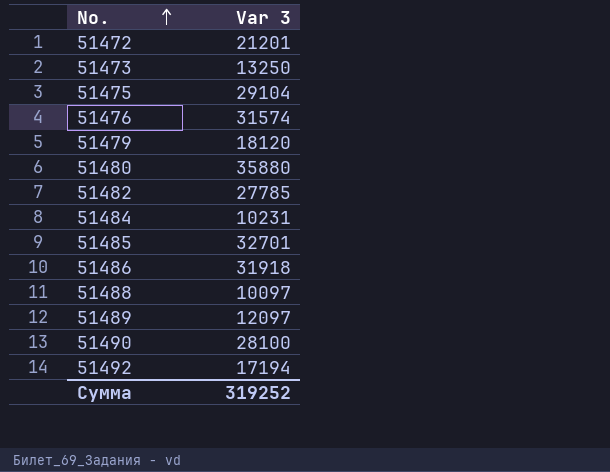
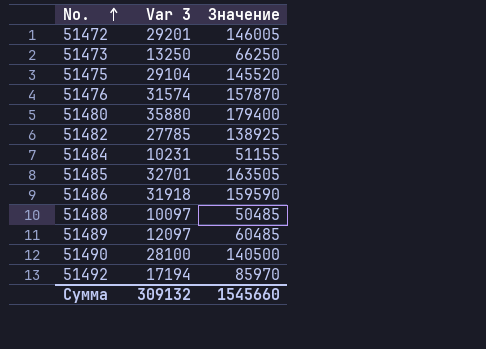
column Значение | formula: none -> [Var 3] * 5
row 51479: 18120 -> none
51472 | Var 3: 21201 -> 29201
Сумма | Var 3: 319252 -> 309132

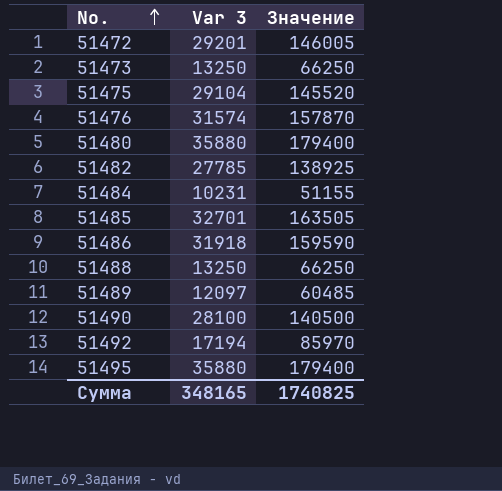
51488 | Var 3: 10097 -> 13250
51488 | Значение: 50485 -> 66250
row 51495: none -> 35880 | 179400
Сумма | Var 3: 309132 -> 348165
Сумма | Значение: 1545660 -> 1740825

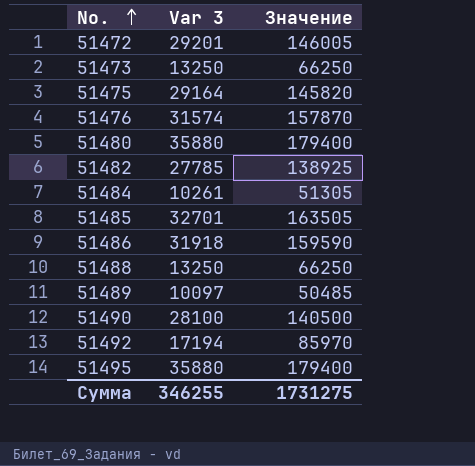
51475 | Var 3: 29104 -> 29164
51475 | Значение: 145520 -> 145820
51484 | Var 3: 10231 -> 10261
51484 | Значение: 51155 -> 51305
51489 | Var 3: 12097 -> 10097
51489 | Значение: 60485 -> 50485
Сумма | Var 3: 348165 -> 346255
Сумма | Значение: 1740825 -> 1731275

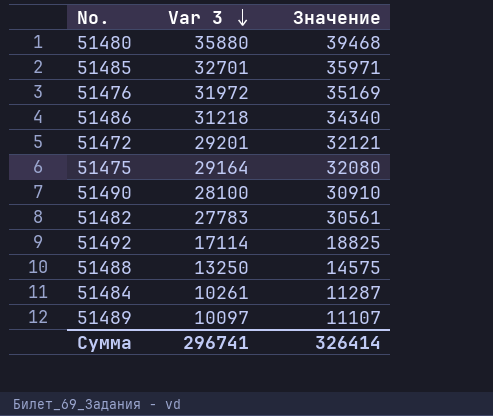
row order: No. ascending -> Var 3 descending
column Значение | formula: [Var 3] * 5 -> [Var 3] * 1,1
row 51473: 13250 | 66250 -> none
row 51495: 35880 | 179400 -> none
51476 | Var 3: 31574 -> 31972
51486 | Var 3: 31918 -> 31218
51482 | Var 3: 27785 -> 27783
51492 | Var 3: 17194 -> 17114
Сумма | Var 3: 346255 -> 296741
Сумма | Значение: 1731275 -> 326414

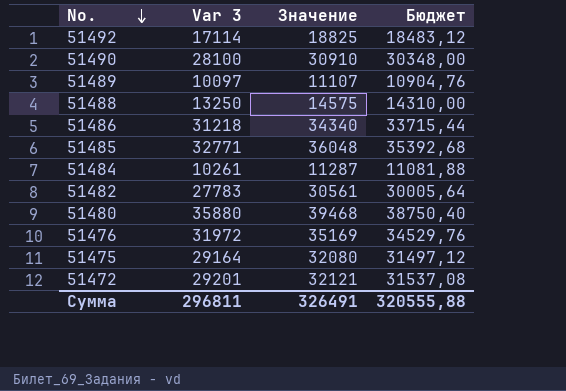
row order: Var 3 descending -> No. descending
column Бюджет | formula: none -> [Var 3] * 1,08
51485 | Var 3: 32701 -> 32771
51485 | Значение: 35971 -> 36048
Сумма | Var 3: 296741 -> 296811
Сумма | Значение: 326414 -> 326491

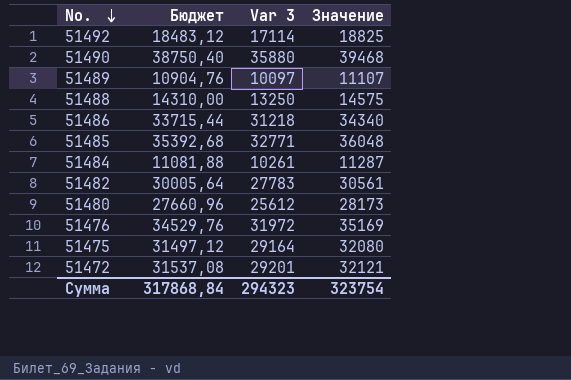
column Бюджет | position: 4 -> 2
51490 | Бюджет: 30348,00 -> 38750,40
51490 | Var 3: 28100 -> 35880
51490 | Значение: 30910 -> 39468
51480 | Бюджет: 38750,40 -> 27660,96
51480 | Var 3: 35880 -> 25612
51480 | Значение: 39468 -> 28173
Сумма | Бюджет: 320555,88 -> 317868,84
Сумма | Var 3: 296811 -> 294323
Сумма | Значение: 326491 -> 323754

